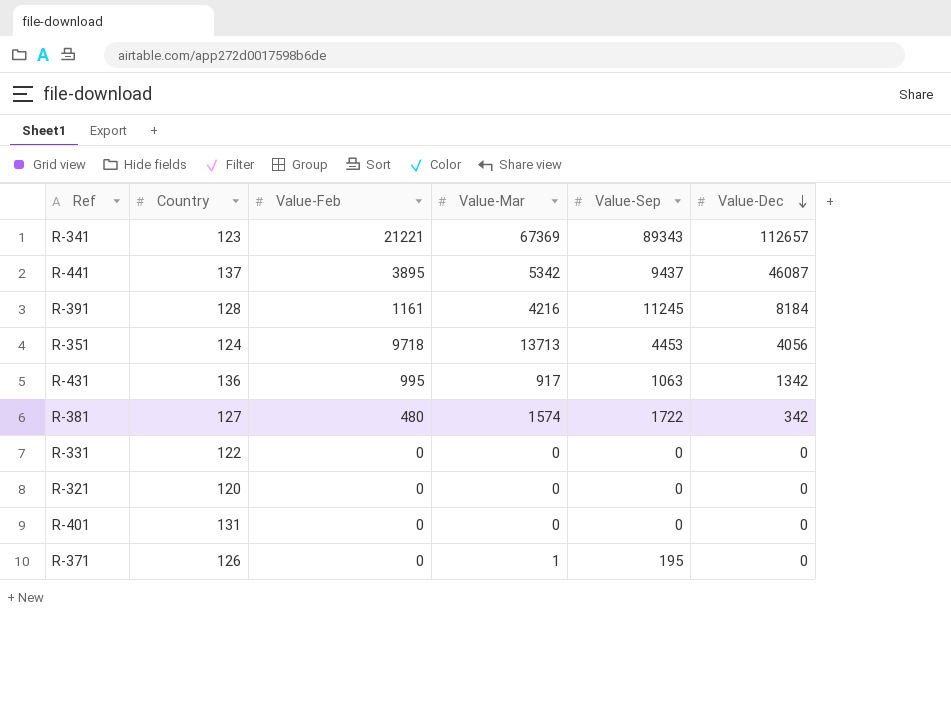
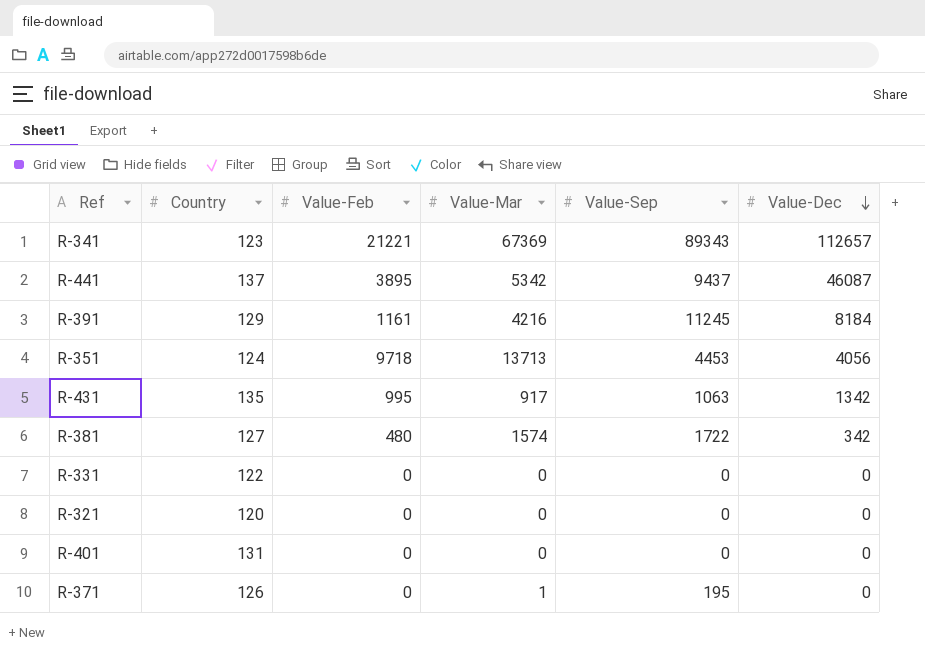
R-391 | Country: 128 -> 129
R-431 | Country: 136 -> 135

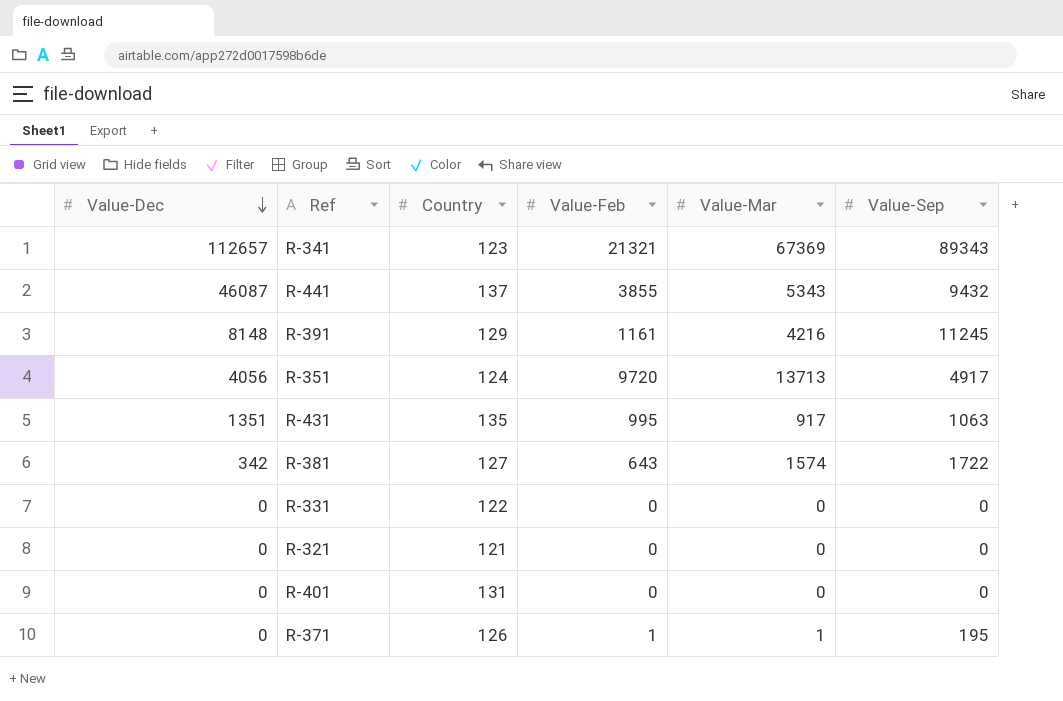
column Value-Dec | position: 6 -> 1
R-341 | Value-Feb: 21221 -> 21321
R-441 | Value-Feb: 3895 -> 3855
R-441 | Value-Mar: 5342 -> 5343
R-441 | Value-Sep: 9437 -> 9432
R-391 | Value-Dec: 8184 -> 8148
R-351 | Value-Feb: 9718 -> 9720
R-351 | Value-Sep: 4453 -> 4917
R-431 | Value-Dec: 1342 -> 1351
R-381 | Value-Feb: 480 -> 643
R-321 | Country: 120 -> 121
R-371 | Value-Feb: 0 -> 1

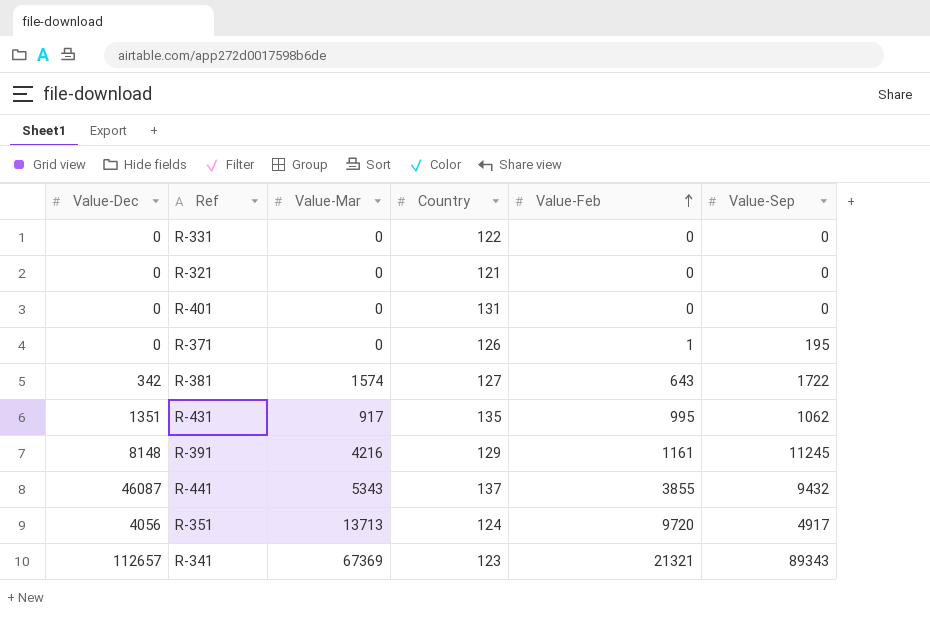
row order: Value-Dec descending -> Value-Feb ascending
column Value-Mar | position: 5 -> 3
R-371 | Value-Mar: 1 -> 0
R-431 | Value-Sep: 1063 -> 1062

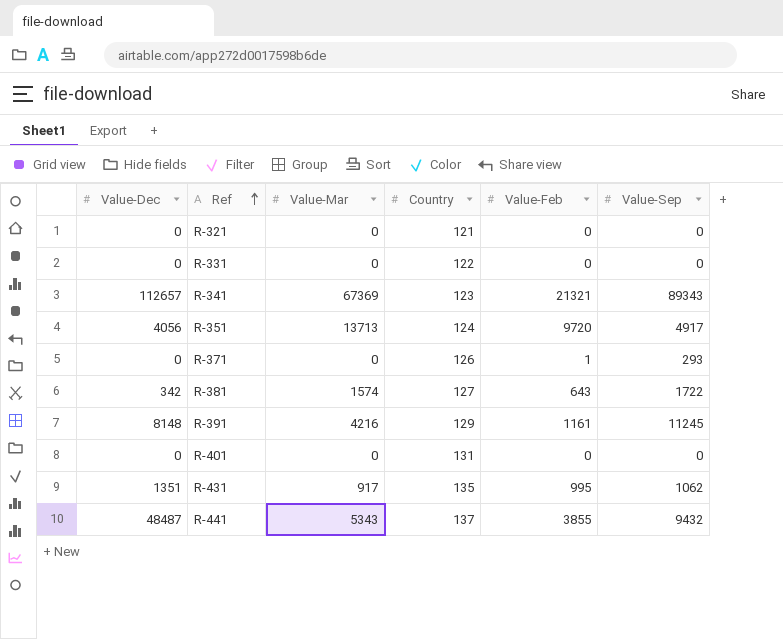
row order: Value-Feb ascending -> Ref ascending
R-371 | Value-Sep: 195 -> 293
R-441 | Value-Dec: 46087 -> 48487

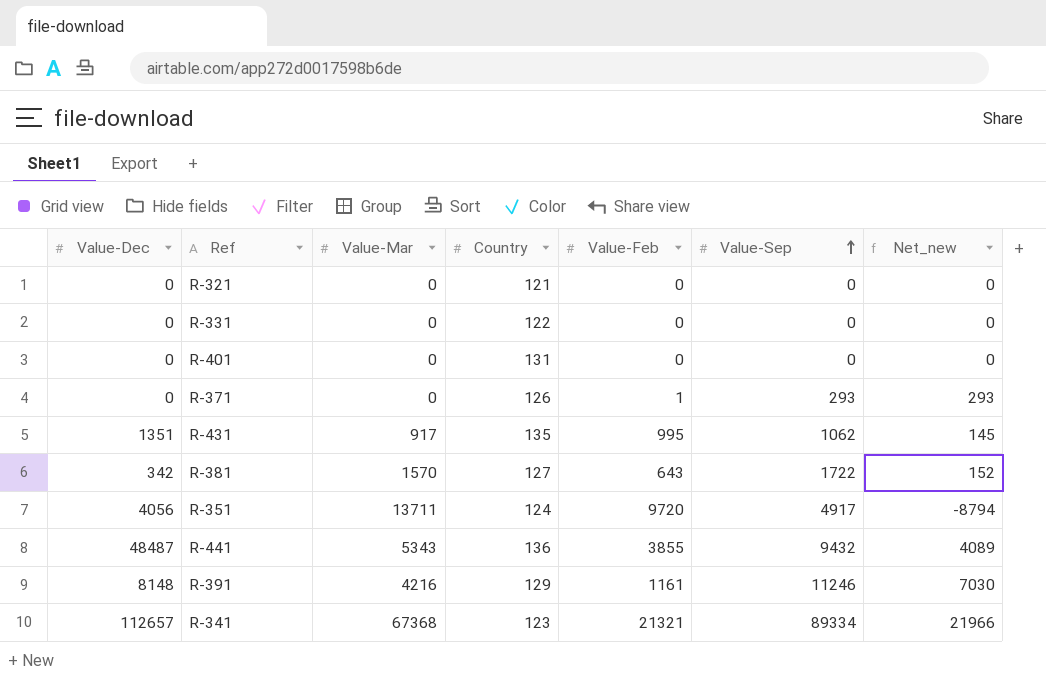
row order: Ref ascending -> Value-Sep ascending
column Net_new | formula: none -> [Value-Sep] - [Value-Mar]
R-381 | Value-Mar: 1574 -> 1570
R-351 | Value-Mar: 13713 -> 13711
R-441 | Country: 137 -> 136
R-391 | Value-Sep: 11245 -> 11246
R-341 | Value-Mar: 67369 -> 67368
R-341 | Value-Sep: 89343 -> 89334

